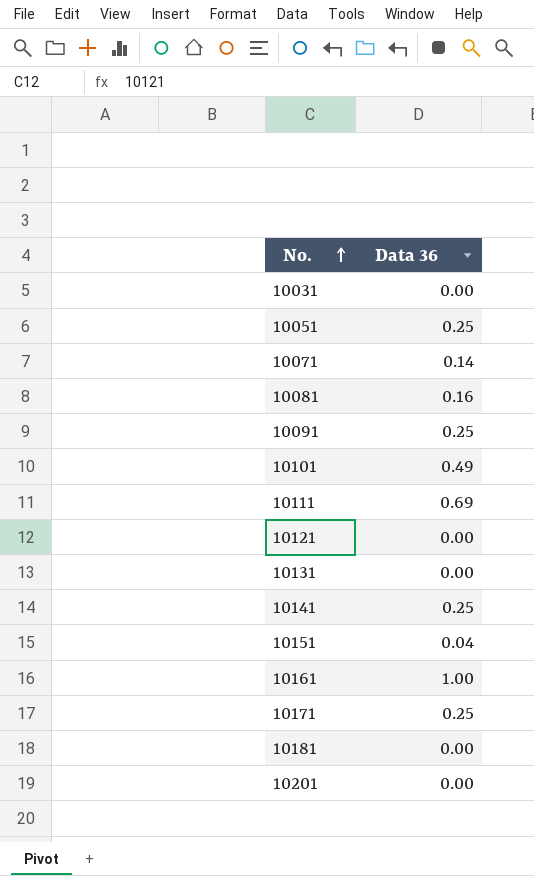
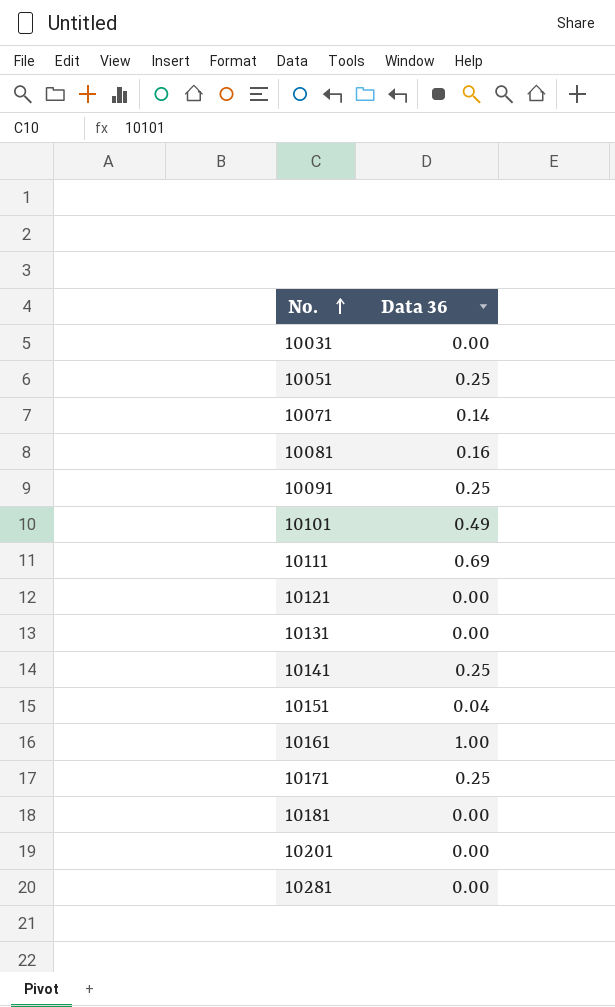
row 10281: none -> 0.00

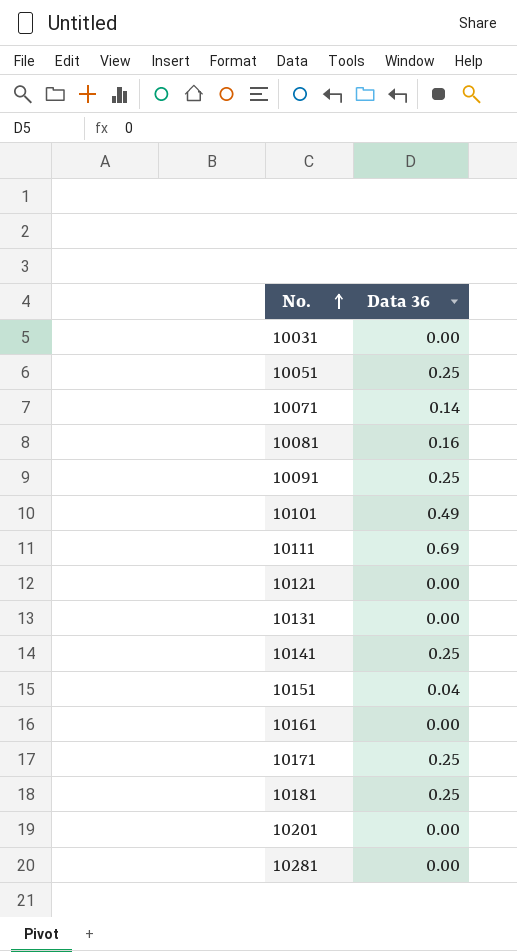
10161 | Data 36: 1.00 -> 0.00
10181 | Data 36: 0.00 -> 0.25

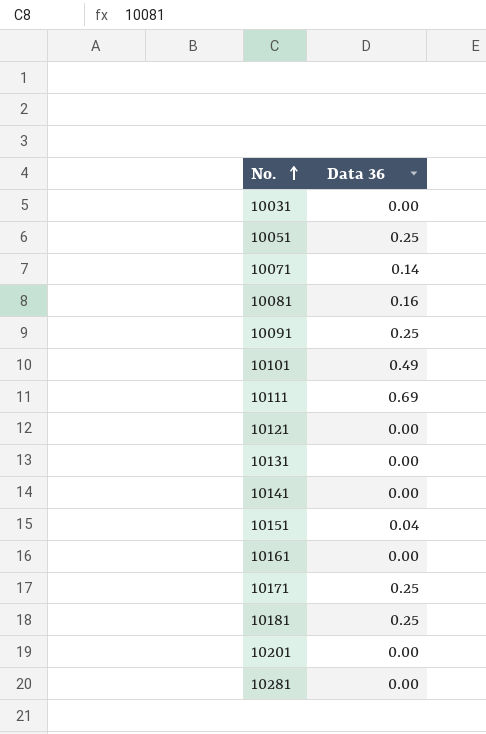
10141 | Data 36: 0.25 -> 0.00

